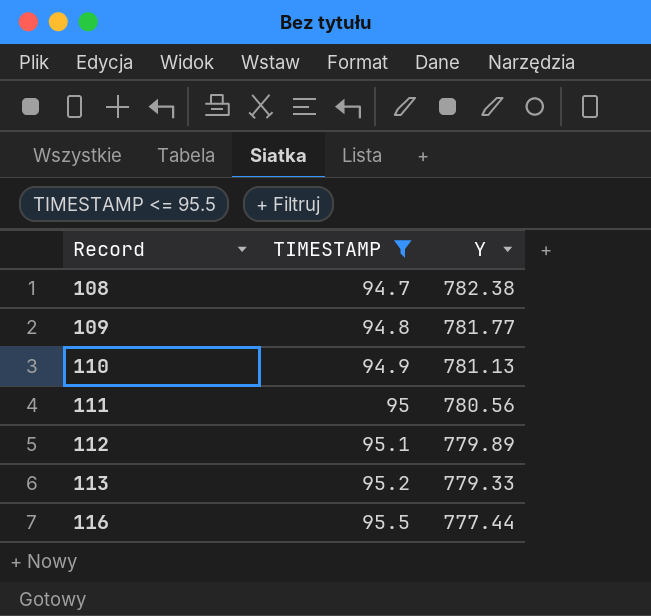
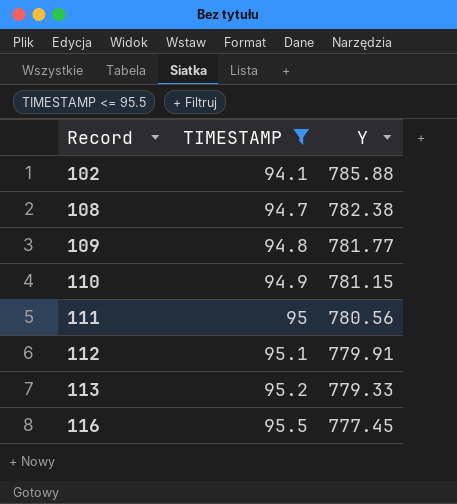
row 102: none -> 94.1 | 785.88
110 | Y: 781.13 -> 781.15
112 | Y: 779.89 -> 779.91
116 | Y: 777.44 -> 777.45

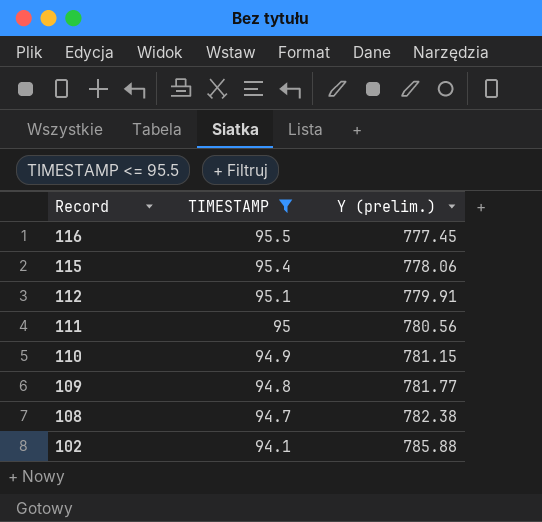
row order: Record ascending -> Record descending
column name: Y -> Y (prelim.)
row 113: 95.2 | 779.33 -> none
row 115: none -> 95.4 | 778.06

